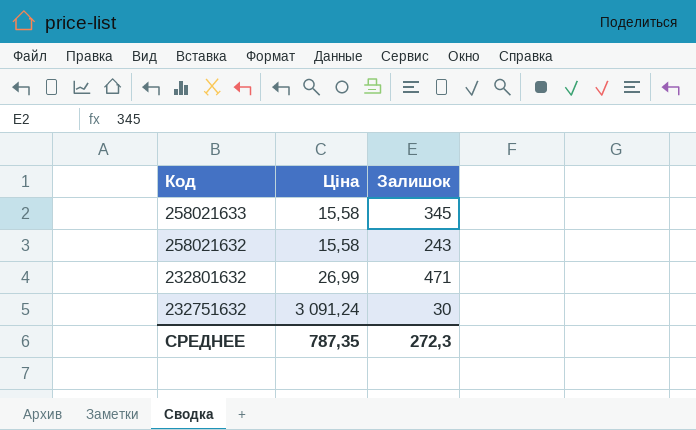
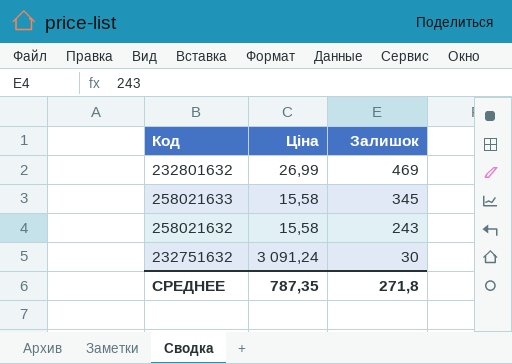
row order: Код descending -> Залишок descending
232801632 | Залишок: 471 -> 469
СРЕДНЕЕ | Залишок: 272,3 -> 271,8

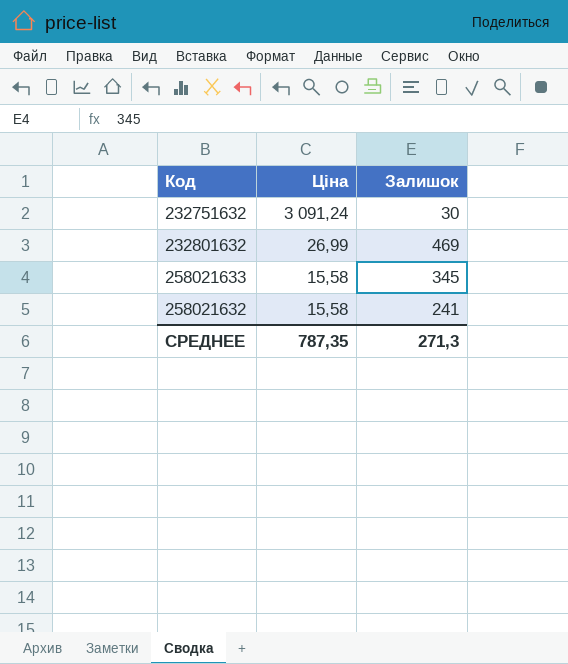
row order: Залишок descending -> Ціна descending
258021632 | Залишок: 243 -> 241
СРЕДНЕЕ | Залишок: 271,8 -> 271,3

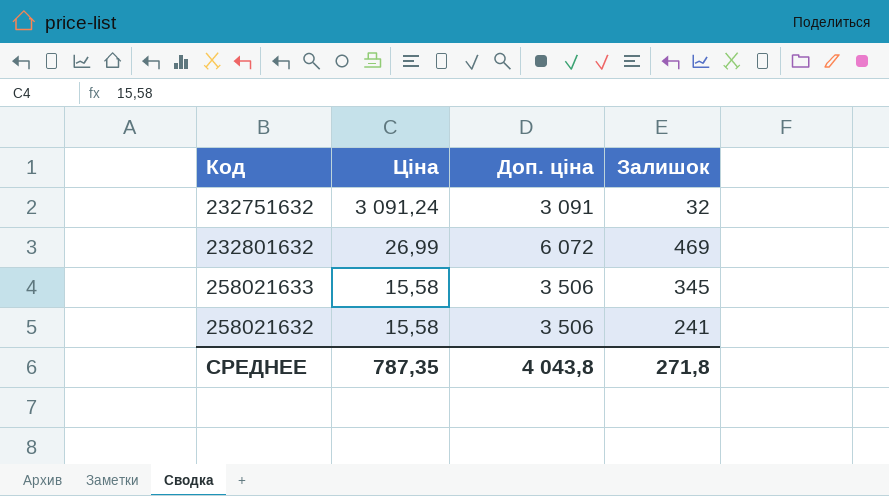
column Доп. ціна | position: none -> 3
232751632 | Залишок: 30 -> 32
СРЕДНЕЕ | Залишок: 271,3 -> 271,8

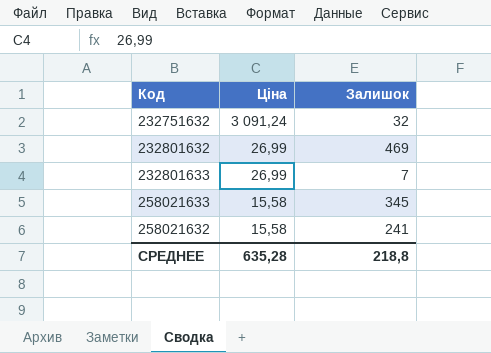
column Доп. ціна | position: 3 -> none
row 232801633: none -> 26,99 | 7
СРЕДНЕЕ | Ціна: 787,35 -> 635,28
СРЕДНЕЕ | Залишок: 271,8 -> 218,8

